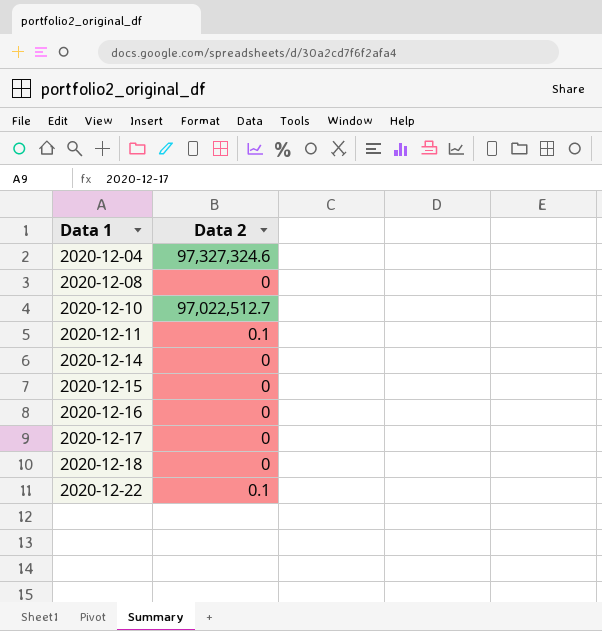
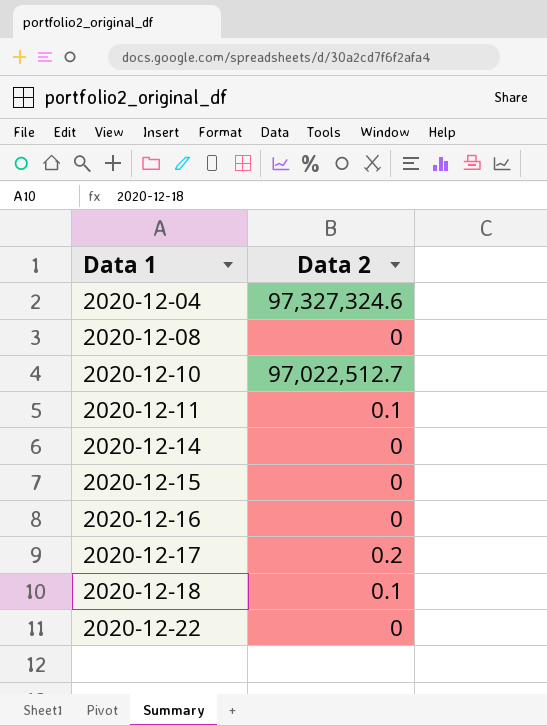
2020-12-17 | Data 2: 0 -> 0.2
2020-12-18 | Data 2: 0 -> 0.1
2020-12-22 | Data 2: 0.1 -> 0

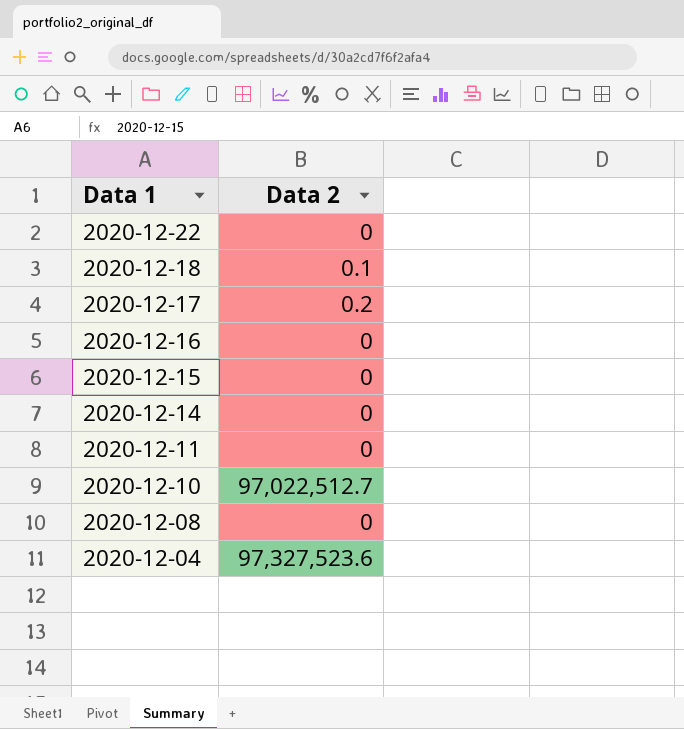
row order: Data 1 ascending -> Data 1 descending
2020-12-11 | Data 2: 0.1 -> 0
2020-12-04 | Data 2: 97,327,324.6 -> 97,327,523.6

